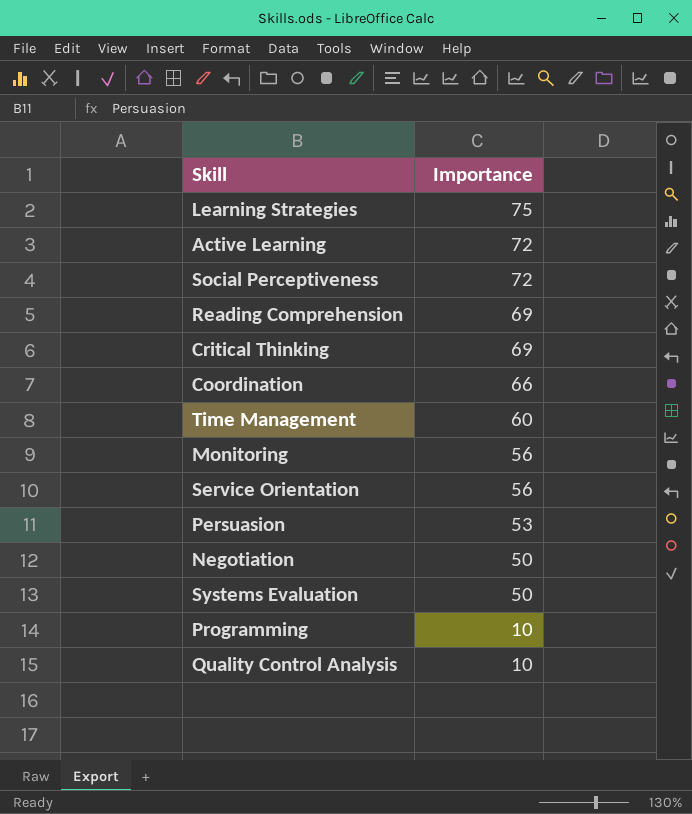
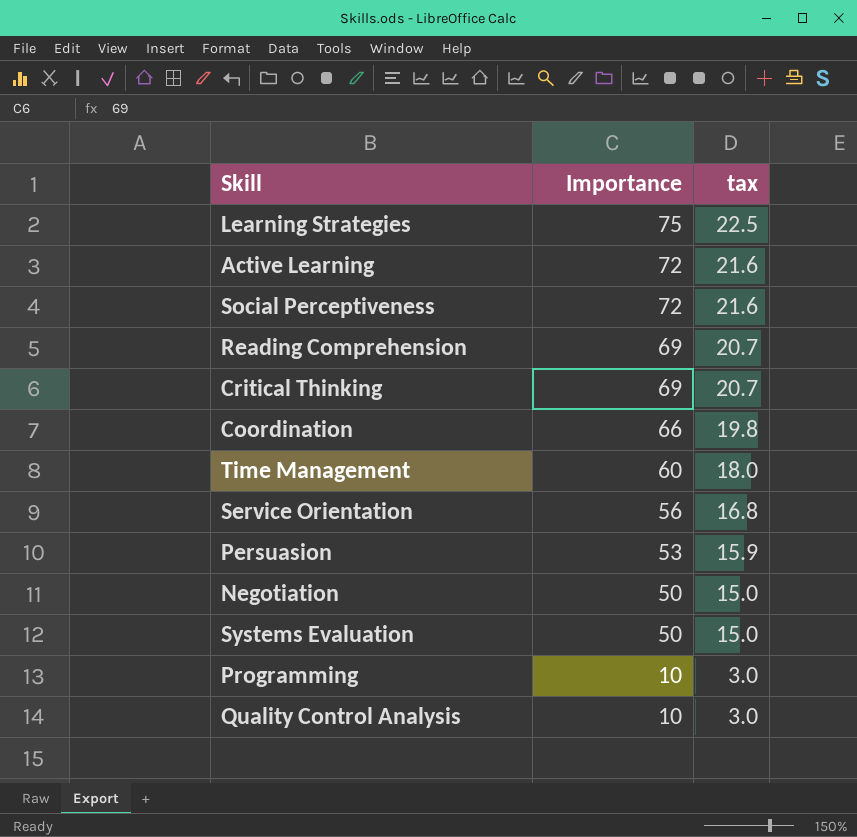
column tax | formula: none -> [Importance] * 0.3
row Monitoring: 56 -> none

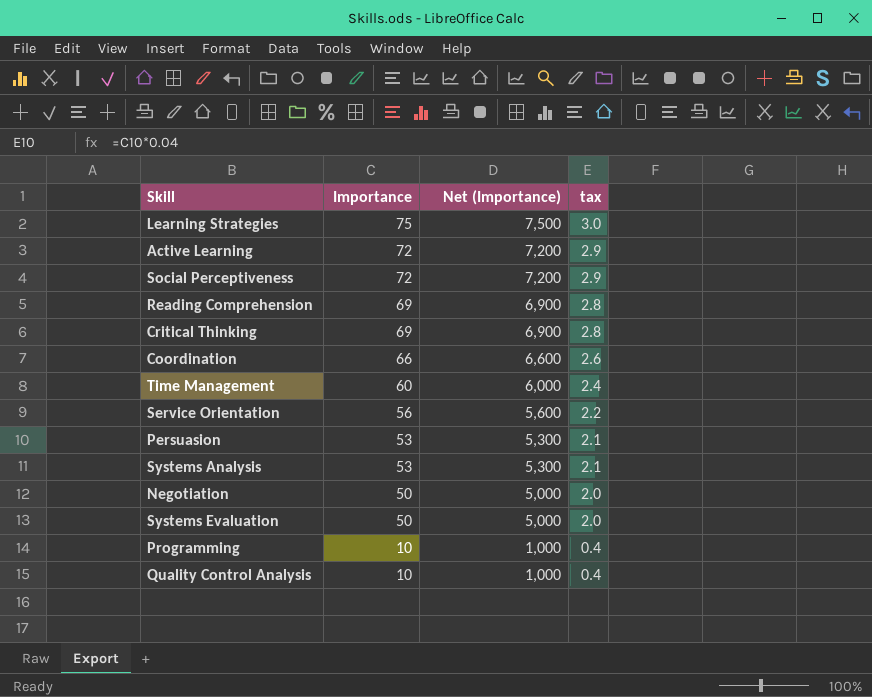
column Net (Importance) | formula: none -> [Importance] * 100
column tax | formula: [Importance] * 0.3 -> [Importance] * 0.04
row Systems Analysis: none -> 53 | 5,300 | 2.1

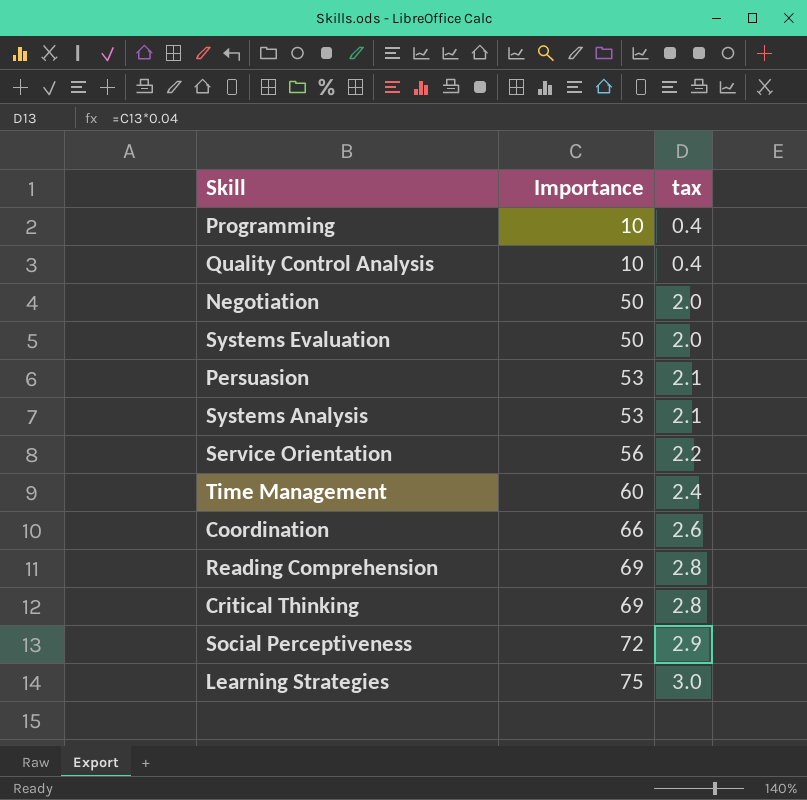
row order: Importance descending -> Importance ascending
column Net (Importance) | formula: [Importance] * 100 -> none
row Active Learning: 72 | 7,200 | 2.9 -> none

